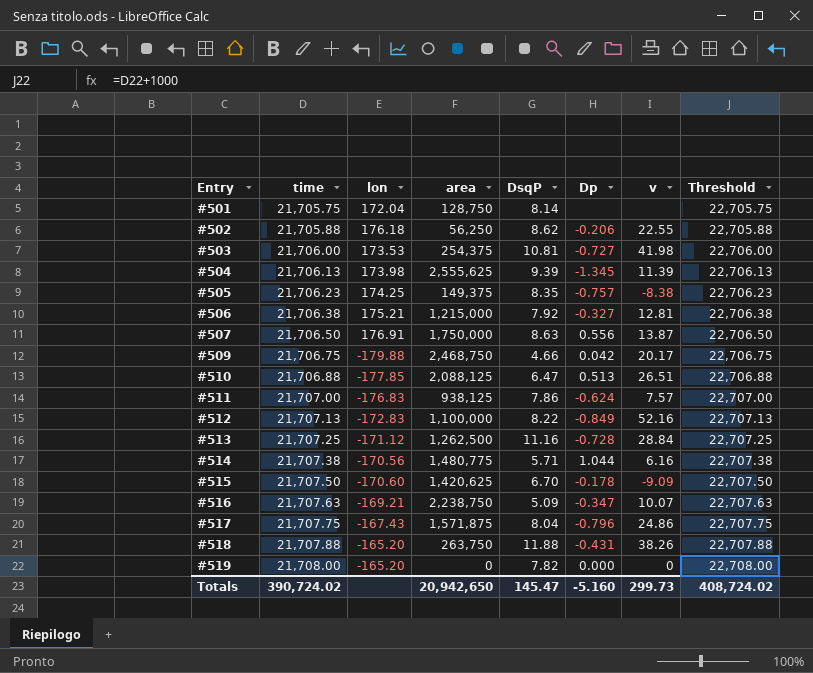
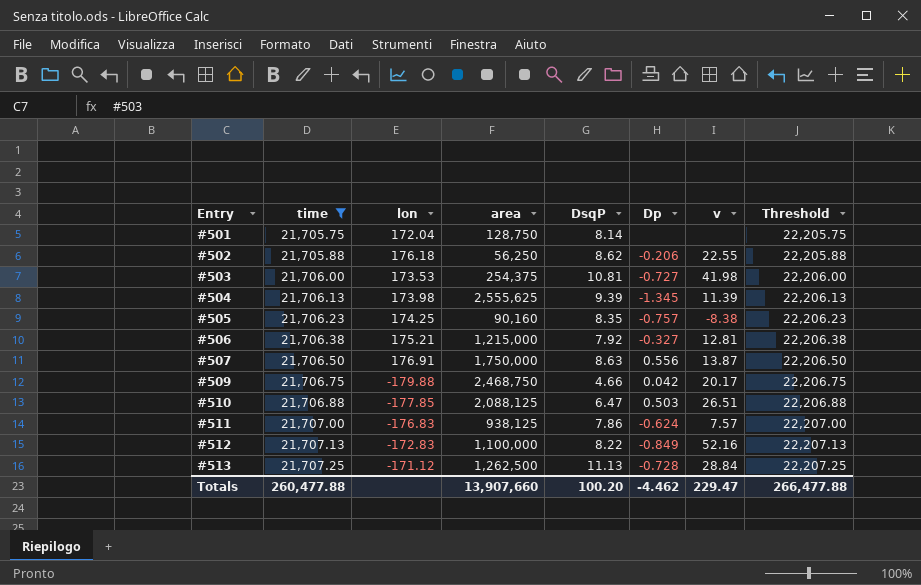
filter: none -> time <= 21,707.25
column Threshold | formula: [time] + 1000 -> [time] + 500
#505 | area: 149,375 -> 90,160
#510 | Dp: 0.513 -> 0.503
#513 | DsqP: 11.16 -> 11.13
Totals | time: 390,724.02 -> 260,477.88
Totals | area: 20,942,650 -> 13,907,660
Totals | DsqP: 145.47 -> 100.20
Totals | Dp: -5.160 -> -4.462
Totals | v: 299.73 -> 229.47
Totals | Threshold: 408,724.02 -> 266,477.88

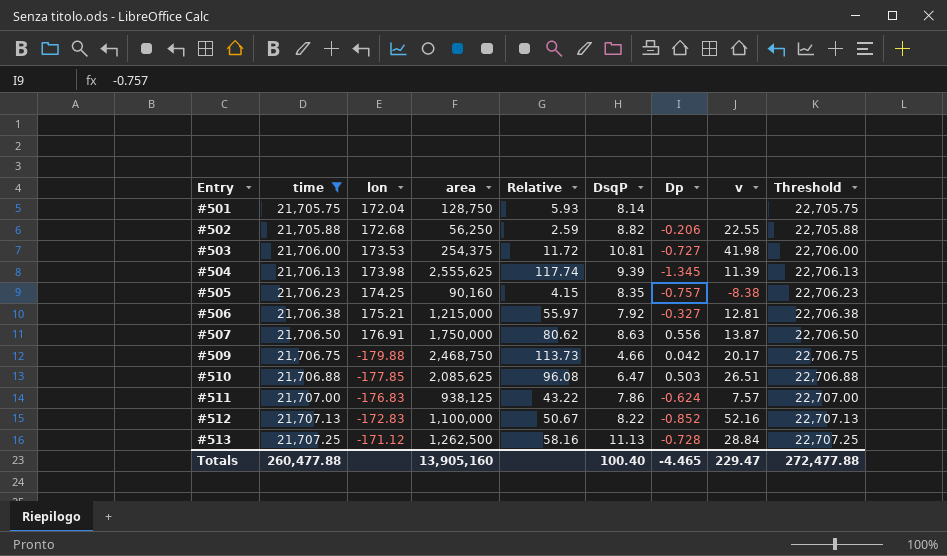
column Relative | formula: none -> [area] / [time]
column Threshold | formula: [time] + 500 -> [time] + 1000
#502 | lon: 176.18 -> 172.68
#502 | DsqP: 8.62 -> 8.82
#510 | area: 2,088,125 -> 2,085,625
#512 | Dp: -0.849 -> -0.852
Totals | area: 13,907,660 -> 13,905,160
Totals | DsqP: 100.20 -> 100.40
Totals | Dp: -4.462 -> -4.465
Totals | Threshold: 266,477.88 -> 272,477.88

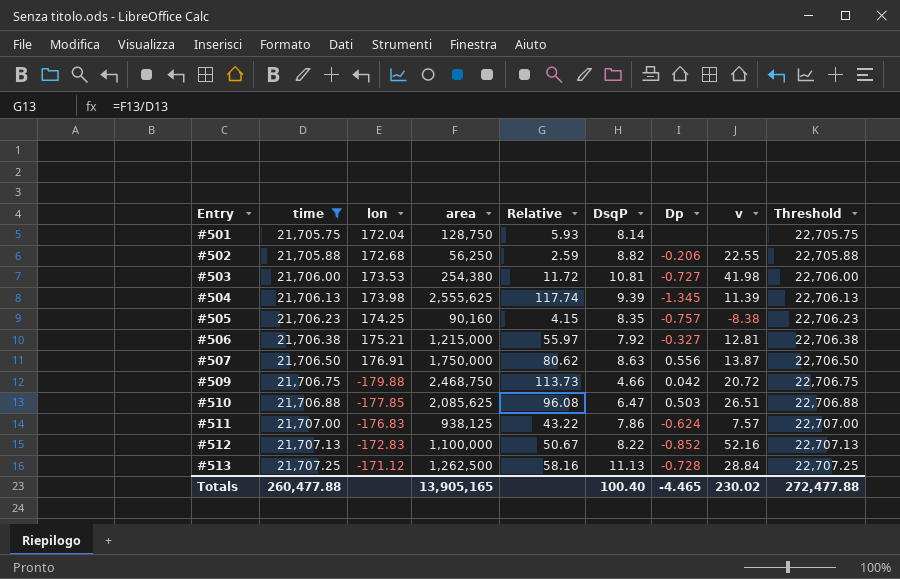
#503 | area: 254,375 -> 254,380
#509 | v: 20.17 -> 20.72
Totals | area: 13,905,160 -> 13,905,165
Totals | v: 229.47 -> 230.02

